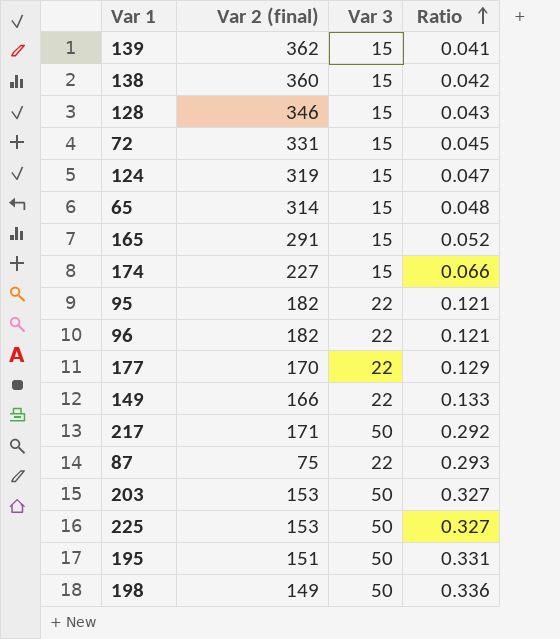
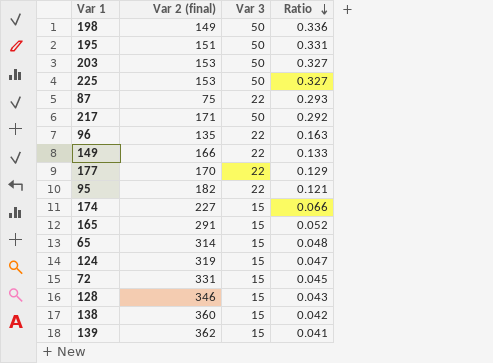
row order: Ratio ascending -> Ratio descending
96 | Var 2 (final): 182 -> 135
96 | Ratio: 0.121 -> 0.163

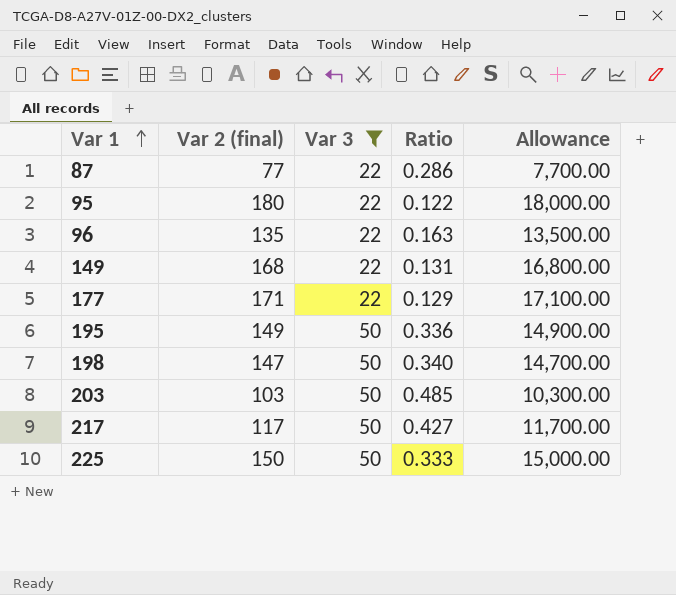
filter: none -> Var 3 != 15
row order: Ratio descending -> Var 1 ascending
column Allowance | formula: none -> [Var 2 (final)] * 100
87 | Var 2 (final): 75 -> 77
87 | Ratio: 0.293 -> 0.286
95 | Var 2 (final): 182 -> 180
95 | Ratio: 0.121 -> 0.122
149 | Var 2 (final): 166 -> 168
149 | Ratio: 0.133 -> 0.131
177 | Var 2 (final): 170 -> 171
195 | Var 2 (final): 151 -> 149
195 | Ratio: 0.331 -> 0.336
198 | Var 2 (final): 149 -> 147
198 | Ratio: 0.336 -> 0.340
203 | Var 2 (final): 153 -> 103
203 | Ratio: 0.327 -> 0.485
217 | Var 2 (final): 171 -> 117
217 | Ratio: 0.292 -> 0.427
225 | Var 2 (final): 153 -> 150
225 | Ratio: 0.327 -> 0.333

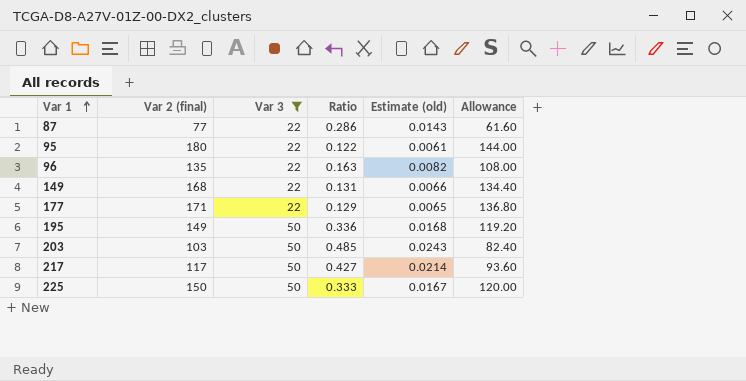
column Estimate (old) | formula: none -> [Ratio] * 0.05
column Allowance | formula: [Var 2 (final)] * 100 -> [Var 2 (final)] * 0.8
row 198: 147 | 50 | 0.340 | 14,700.00 -> none

